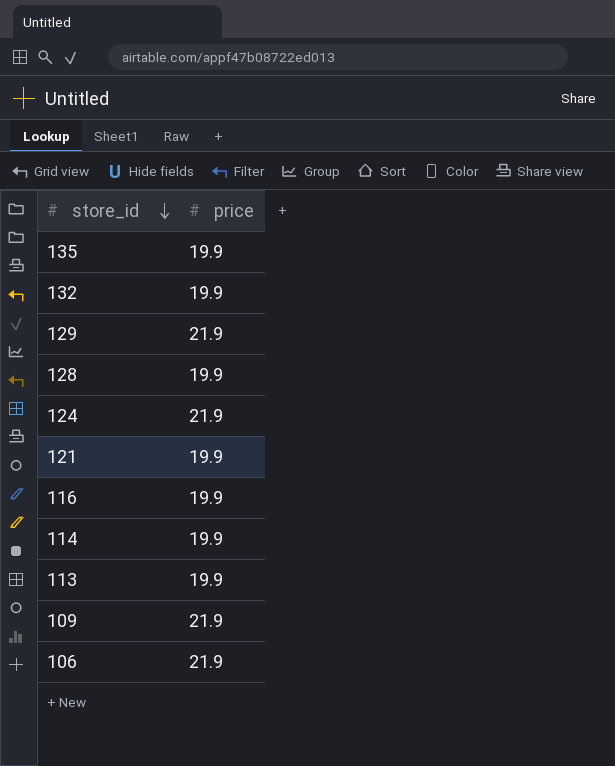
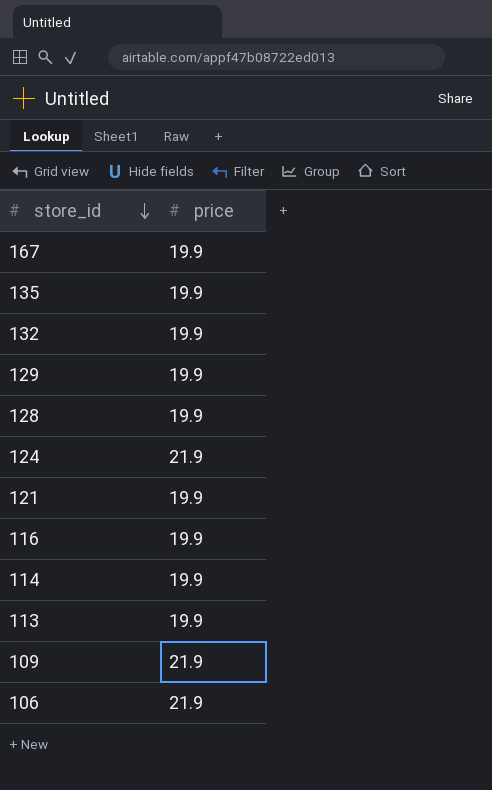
row 167: none -> 19.9
129 | price: 21.9 -> 19.9

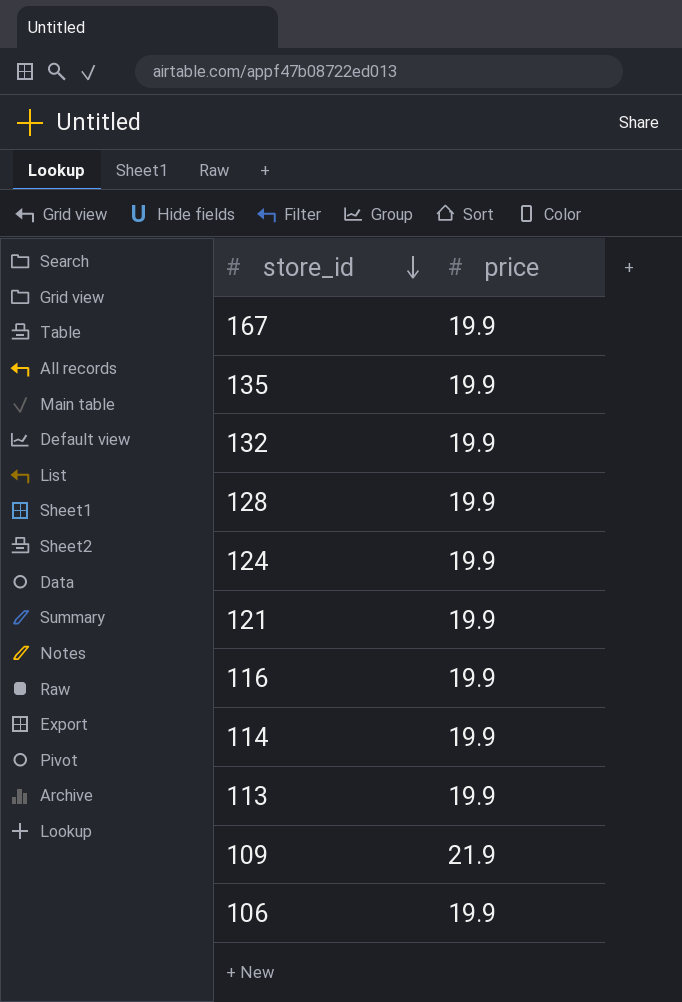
row 129: 19.9 -> none
124 | price: 21.9 -> 19.9
106 | price: 21.9 -> 19.9

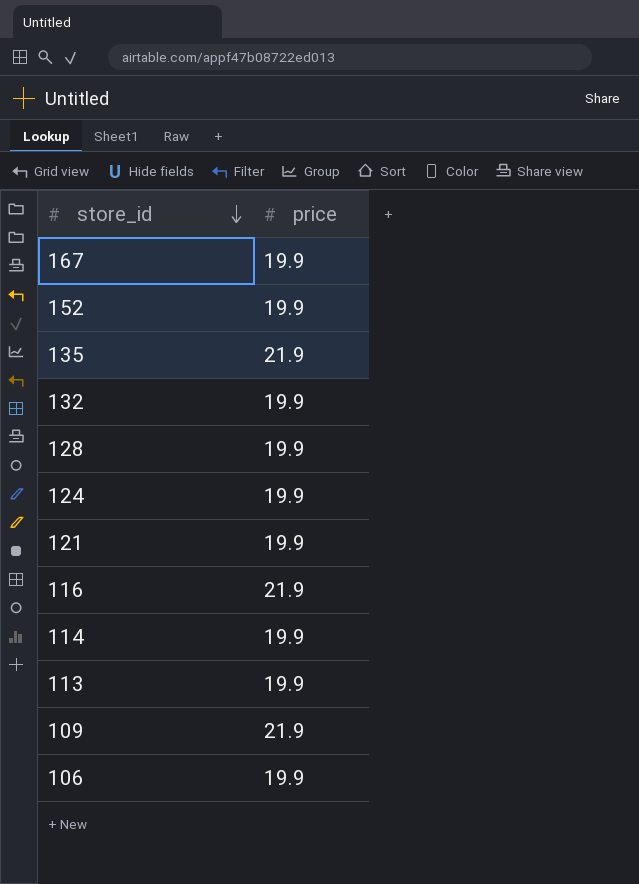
row 152: none -> 19.9
135 | price: 19.9 -> 21.9
116 | price: 19.9 -> 21.9

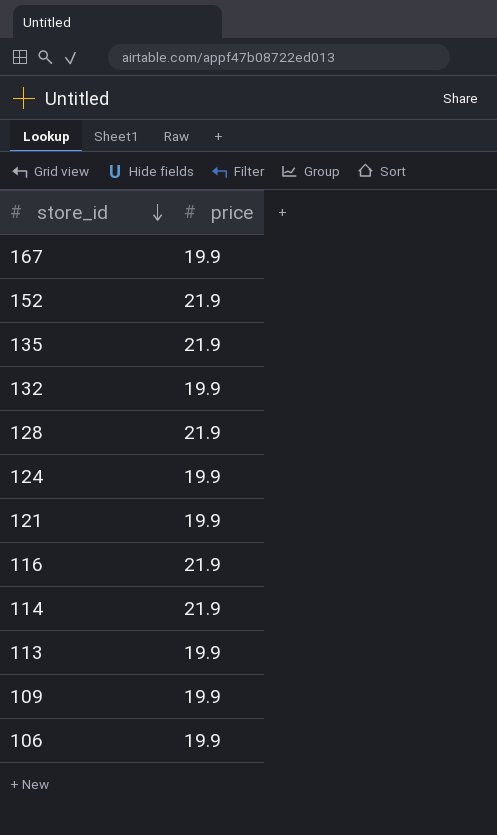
152 | price: 19.9 -> 21.9
128 | price: 19.9 -> 21.9
114 | price: 19.9 -> 21.9
109 | price: 21.9 -> 19.9

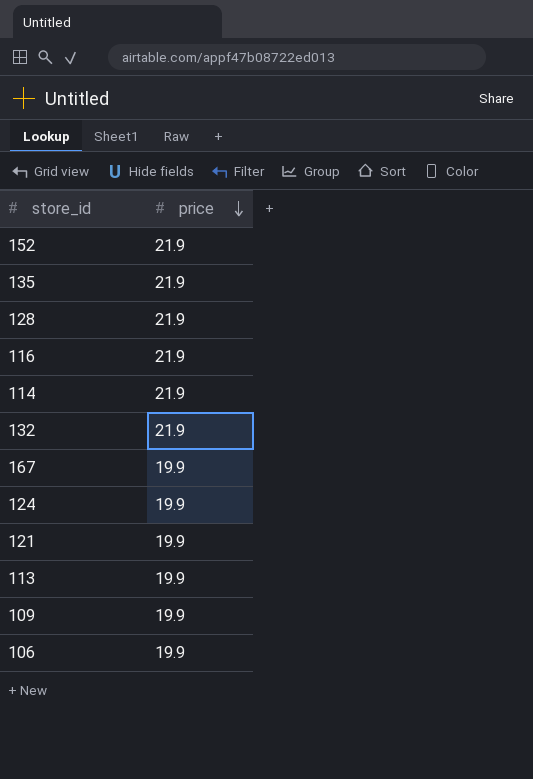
row order: store_id descending -> price descending
132 | price: 19.9 -> 21.9

